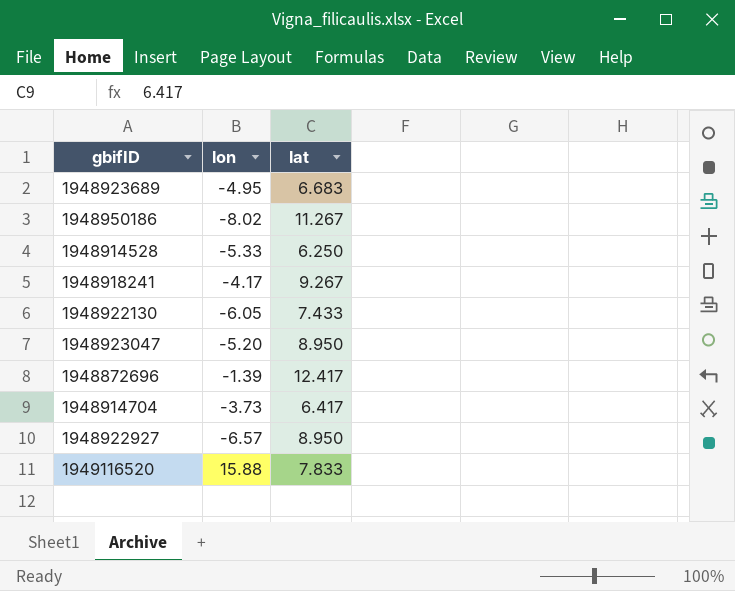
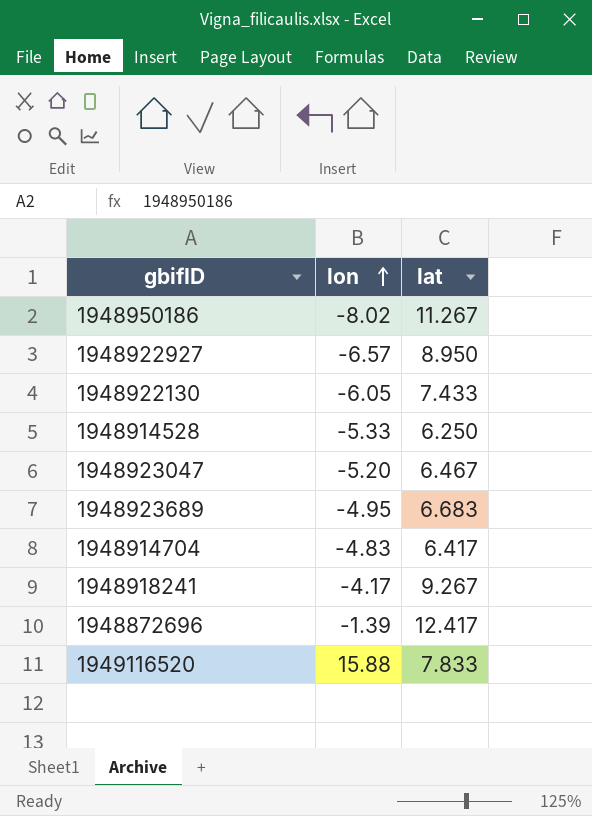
row order: none -> lon ascending
1948923047 | lat: 8.950 -> 6.467
1948914704 | lon: -3.73 -> -4.83

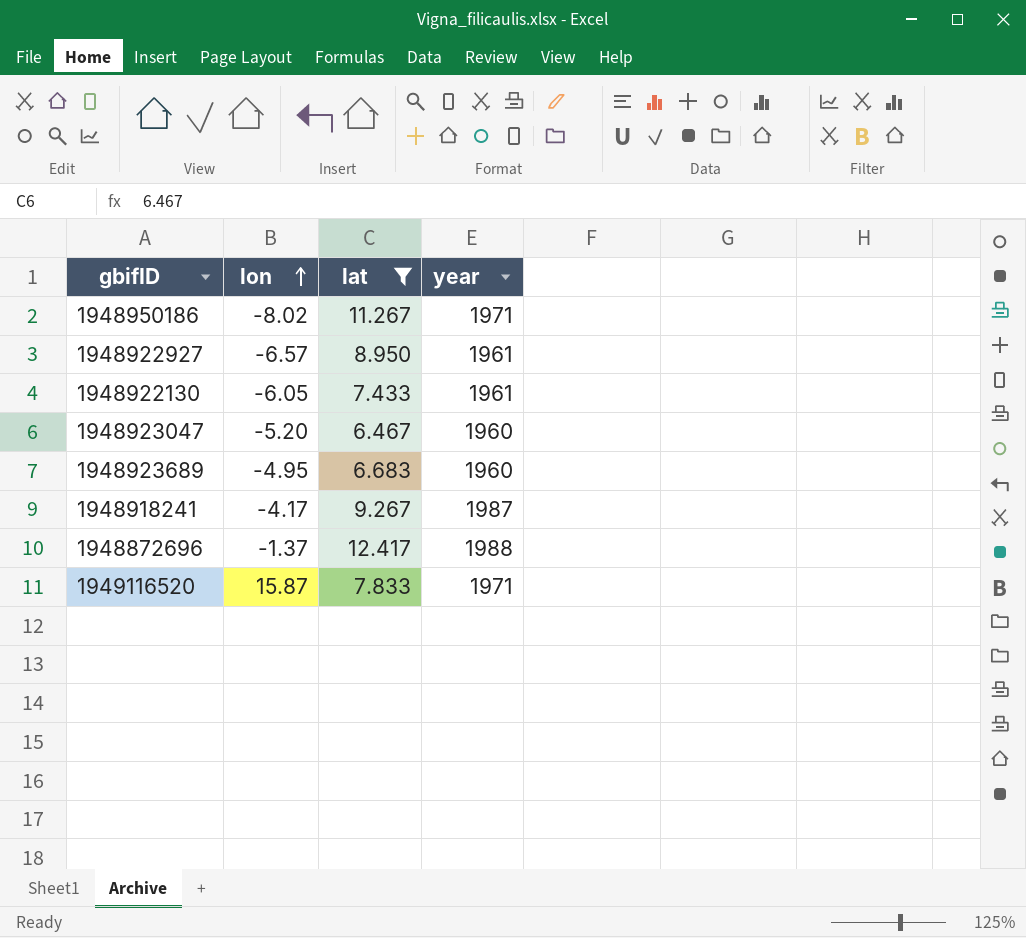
filter: none -> lat >= 6.467
column year | position: none -> 4
1948872696 | lon: -1.39 -> -1.37
1949116520 | lon: 15.88 -> 15.87

